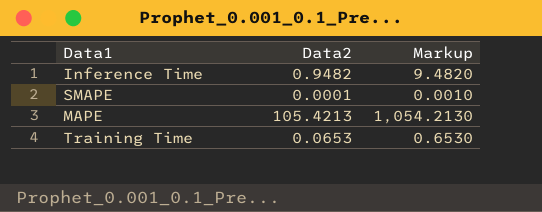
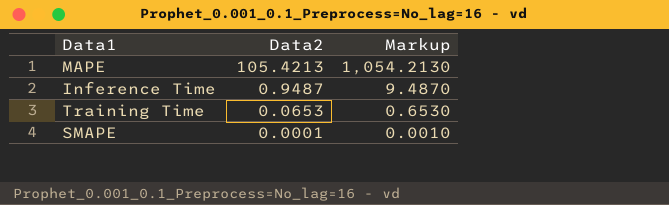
row order: none -> Data2 descending
Inference Time | Data2: 0.9482 -> 0.9487
Inference Time | Markup: 9.4820 -> 9.4870

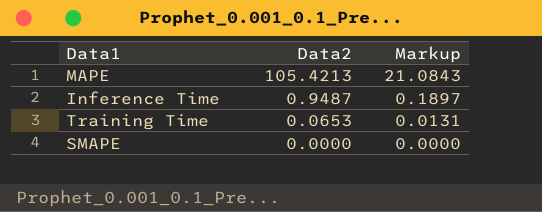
column Markup | formula: [Data2] * 10 -> [Data2] * 0.2
SMAPE | Data2: 0.0001 -> 0.0000

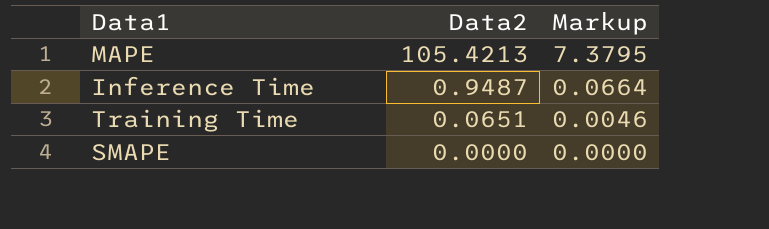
column Markup | formula: [Data2] * 0.2 -> [Data2] * 0.07
Training Time | Data2: 0.0653 -> 0.0651

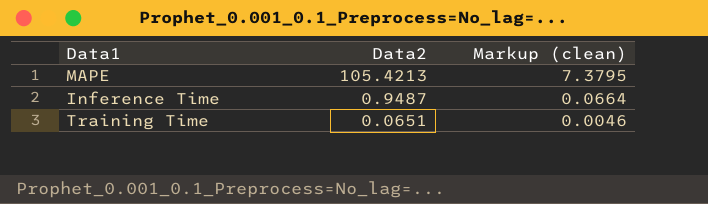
column name: Markup -> Markup (clean)
row SMAPE: 0.0000 | 0.0000 -> none

